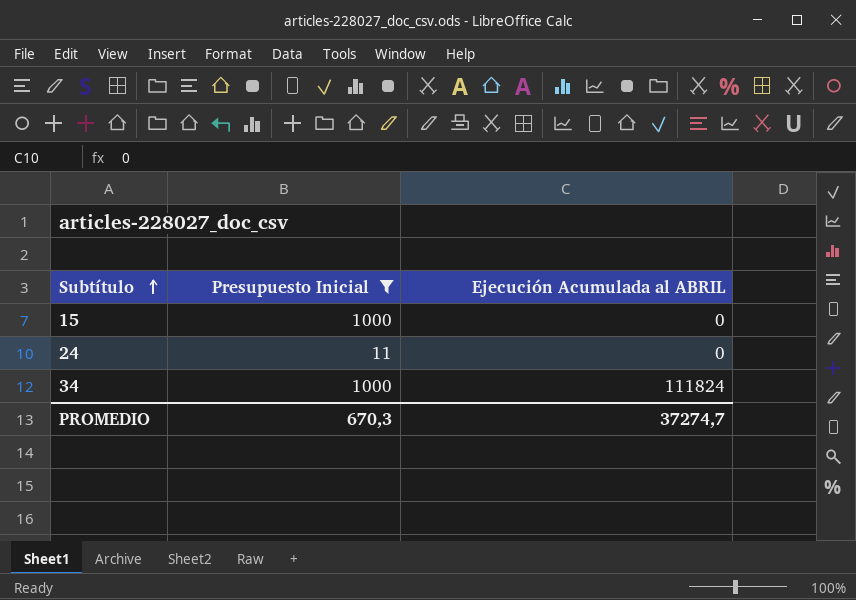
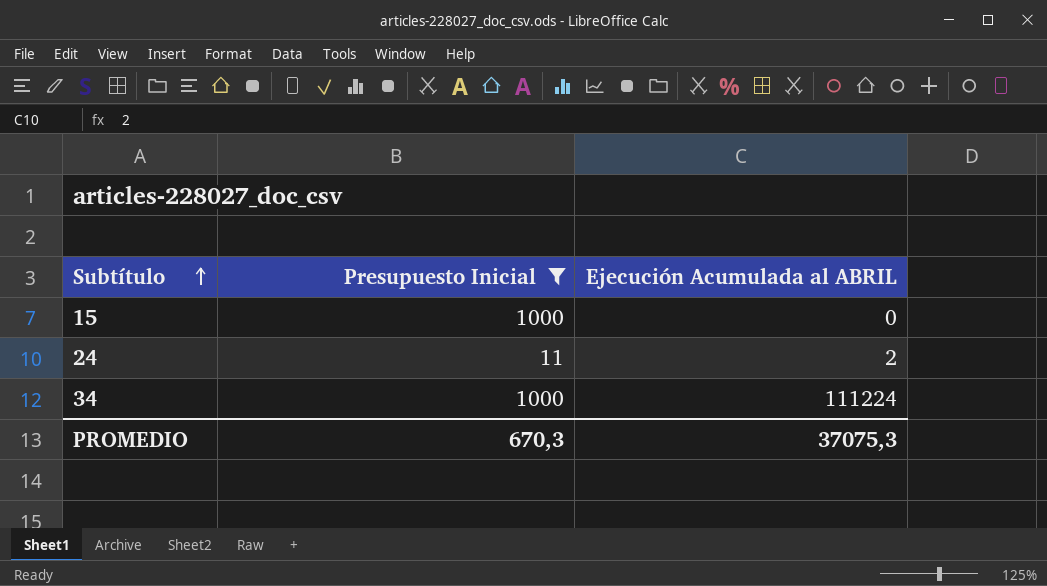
24 | Ejecución Acumulada al ABRIL: 0 -> 2
34 | Ejecución Acumulada al ABRIL: 111824 -> 111224
PROMEDIO | Ejecución Acumulada al ABRIL: 37274,7 -> 37075,3

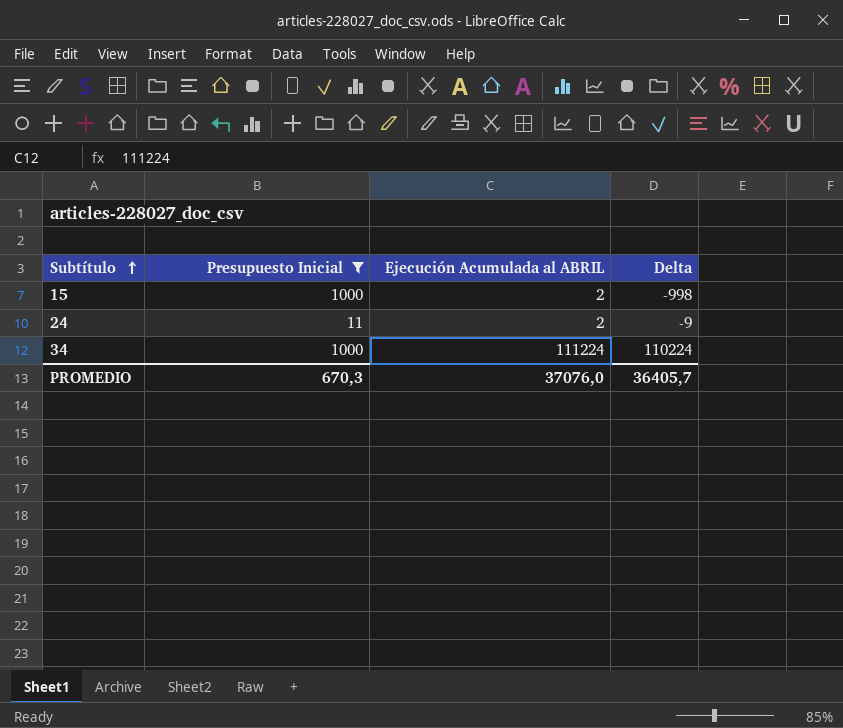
column Delta | formula: none -> [Ejecución Acumulada al ABRIL] - [Presupuesto Inicial]
15 | Ejecución Acumulada al ABRIL: 0 -> 2
PROMEDIO | Ejecución Acumulada al ABRIL: 37075,3 -> 37076,0

